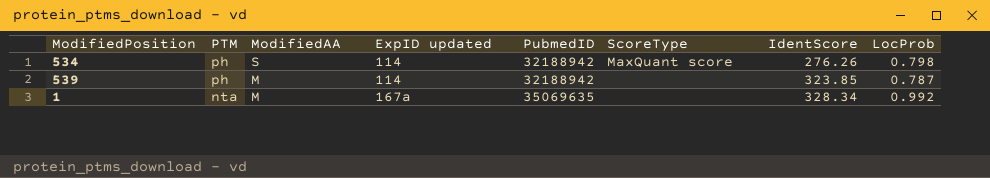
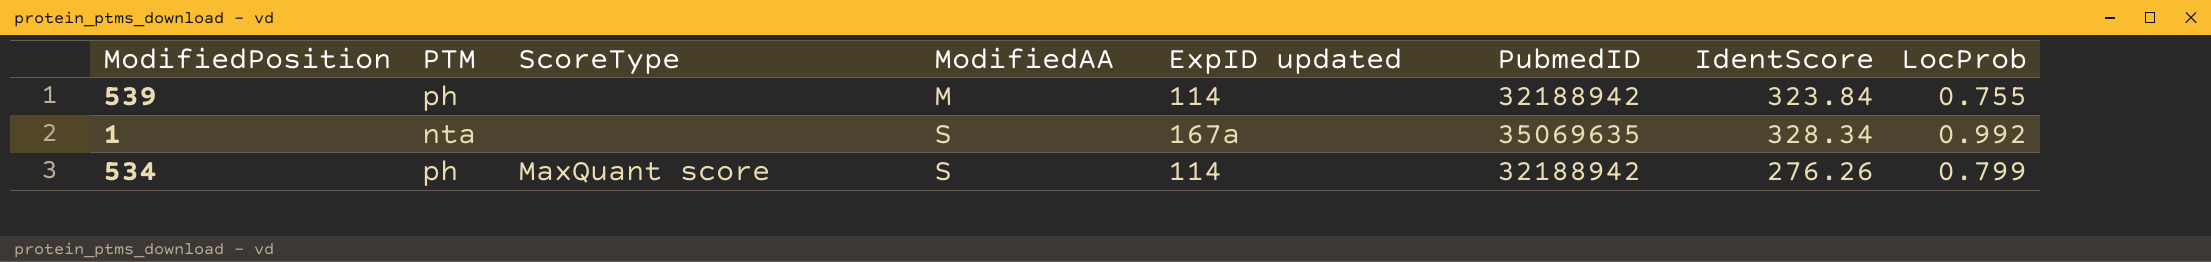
row order: PTM descending -> ModifiedAA ascending
column ScoreType | position: 6 -> 3
539 | IdentScore: 323.85 -> 323.84
539 | LocProb: 0.787 -> 0.755
1 | ModifiedAA: M -> S
534 | LocProb: 0.798 -> 0.799

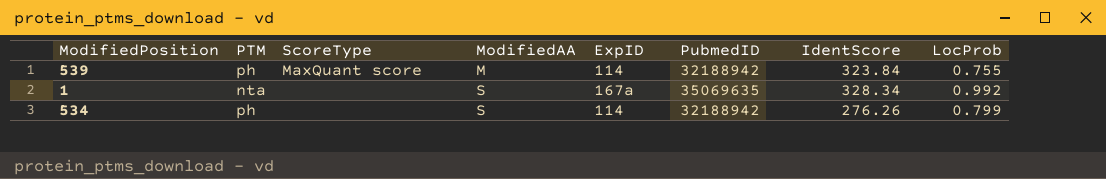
column name: ExpID updated -> ExpID
539 | ScoreType: none -> MaxQuant score
534 | ScoreType: MaxQuant score -> none

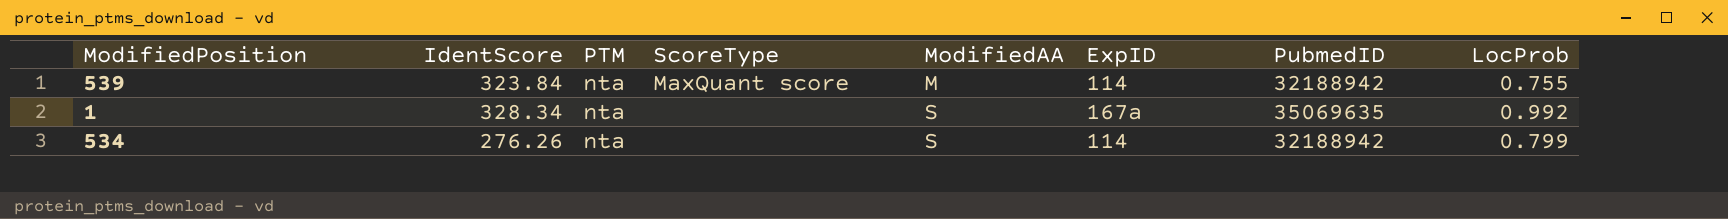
column IdentScore | position: 7 -> 2
539 | PTM: ph -> nta
534 | PTM: ph -> nta

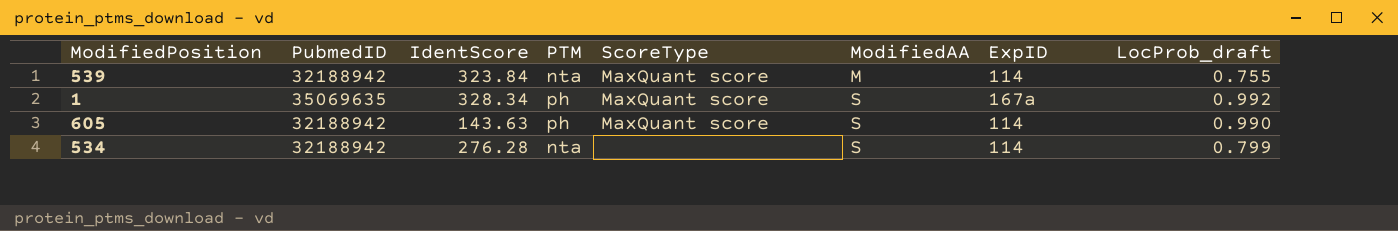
column PubmedID | position: 7 -> 2
column name: LocProb -> LocProb_draft
1 | PTM: nta -> ph
1 | ScoreType: none -> MaxQuant score
row 605: none -> 32188942 | 143.63 | ph | MaxQuant score | S | 114 | 0.990
534 | IdentScore: 276.26 -> 276.28

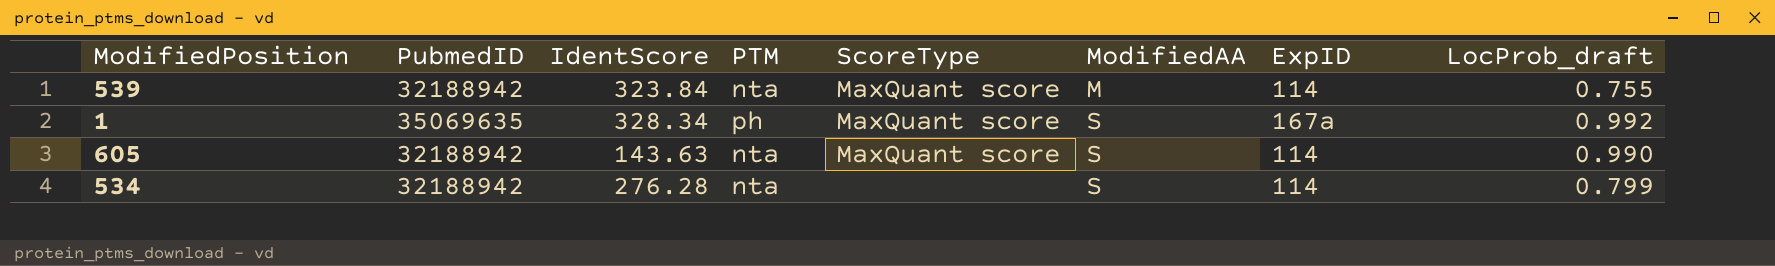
605 | PTM: ph -> nta

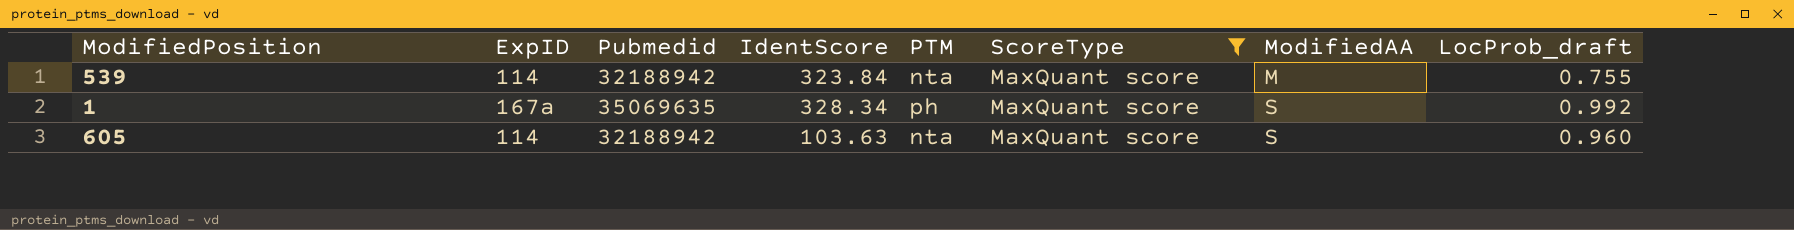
filter: none -> ScoreType = MaxQuant score
column ExpID | position: 7 -> 2
column name: PubmedID -> Pubmedid
605 | IdentScore: 143.63 -> 103.63
605 | LocProb_draft: 0.990 -> 0.960

